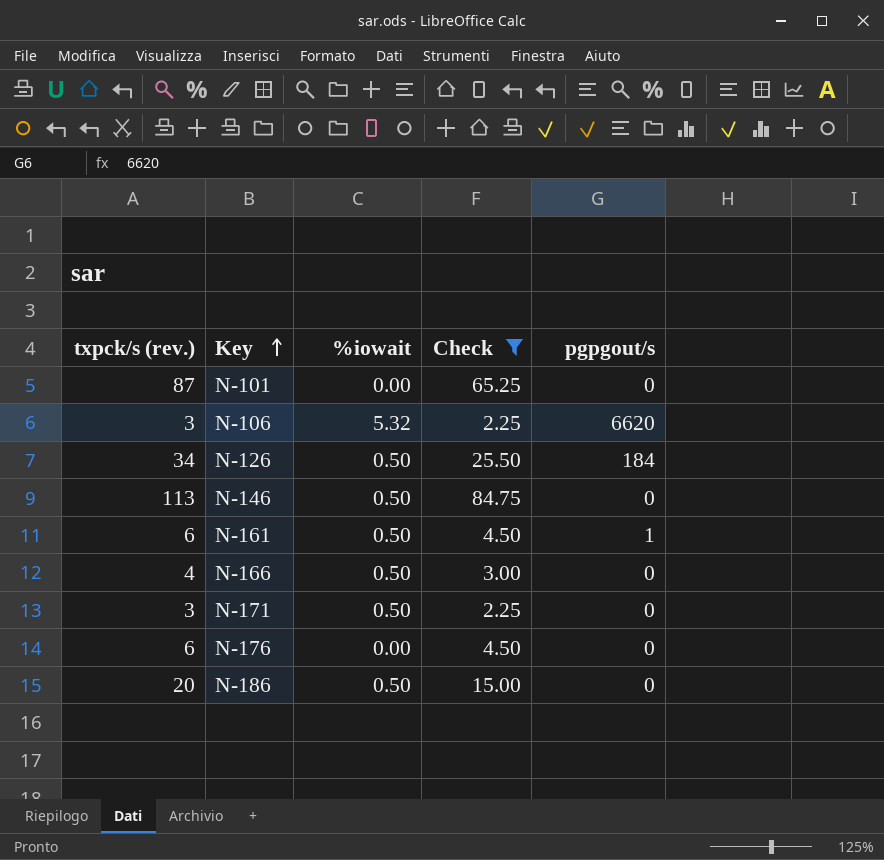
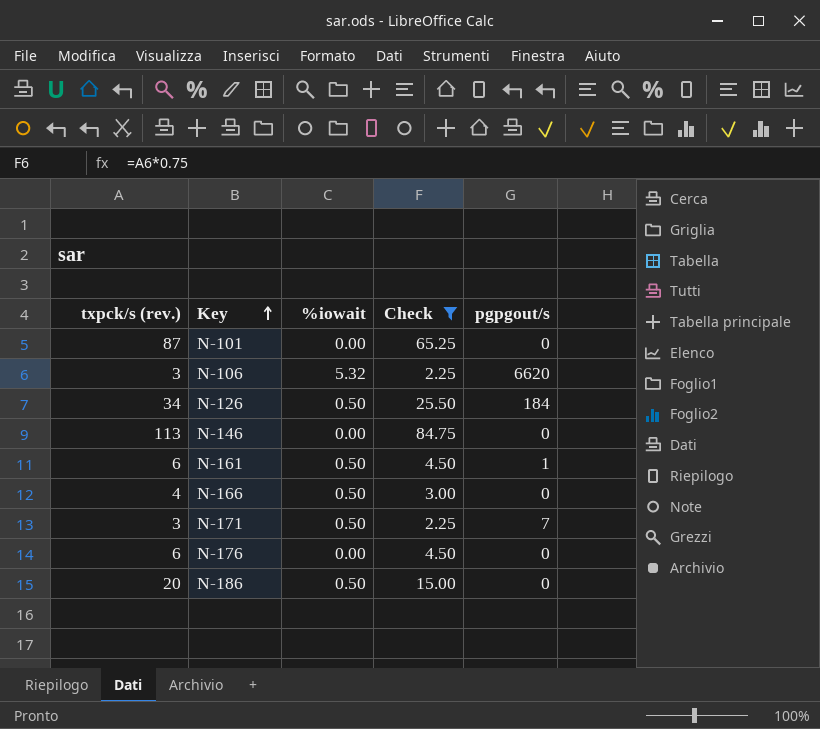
N-146 | %iowait: 0.50 -> 0.00
N-171 | pgpgout/s: 0 -> 7

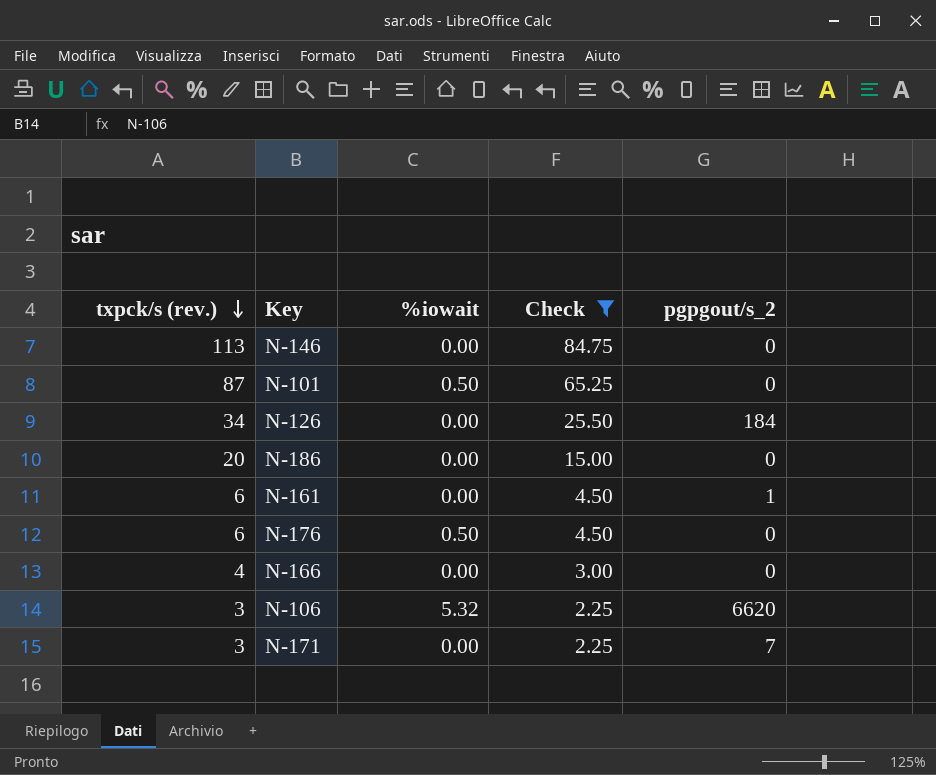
row order: Key ascending -> txpck/s (rev.) descending
column name: pgpgout/s -> pgpgout/s_2
N-101 | %iowait: 0.00 -> 0.50
N-126 | %iowait: 0.50 -> 0.00
N-186 | %iowait: 0.50 -> 0.00
N-161 | %iowait: 0.50 -> 0.00
N-176 | %iowait: 0.00 -> 0.50
N-166 | %iowait: 0.50 -> 0.00
N-171 | %iowait: 0.50 -> 0.00

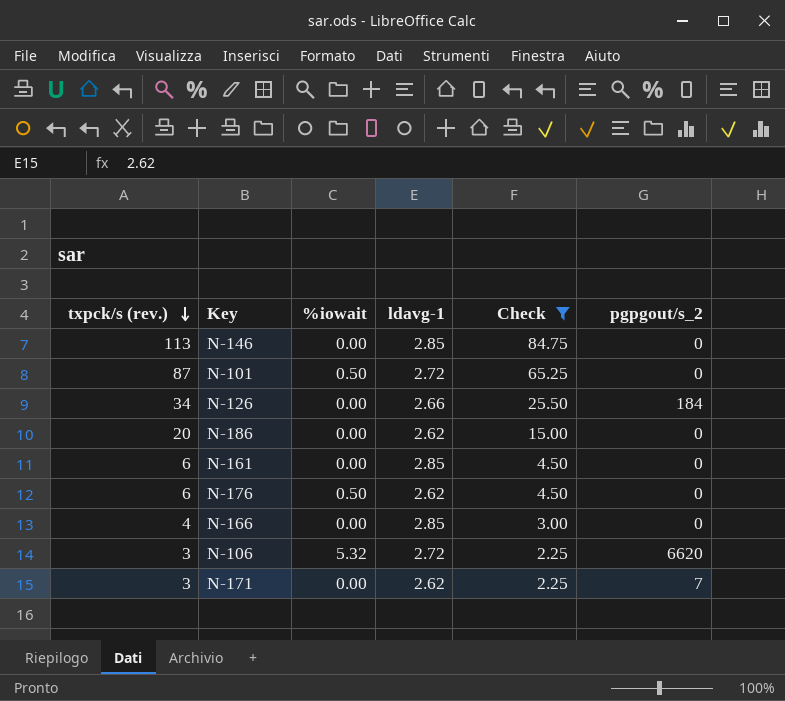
column ldavg-1 | position: none -> 4
N-161 | pgpgout/s_2: 1 -> 0

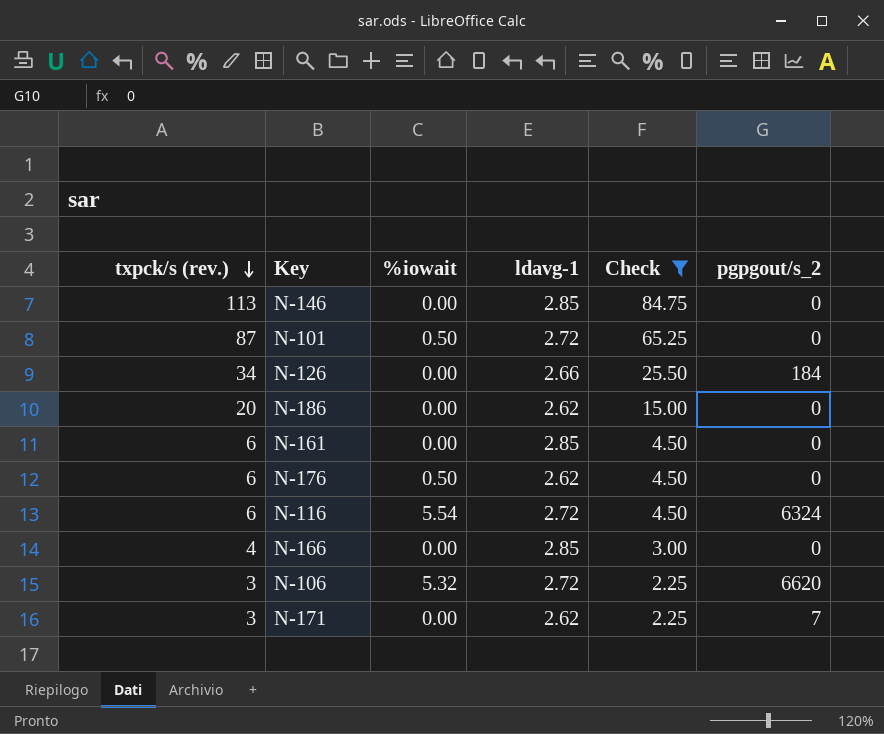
row N-116: none -> 6 | 5.54 | 2.72 | 4.50 | 6324

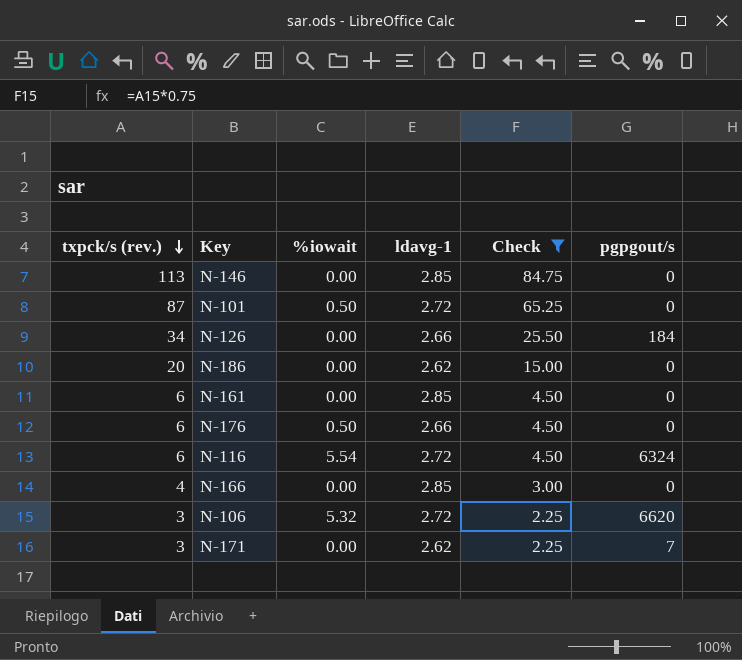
column name: pgpgout/s_2 -> pgpgout/s
N-176 | ldavg-1: 2.62 -> 2.66

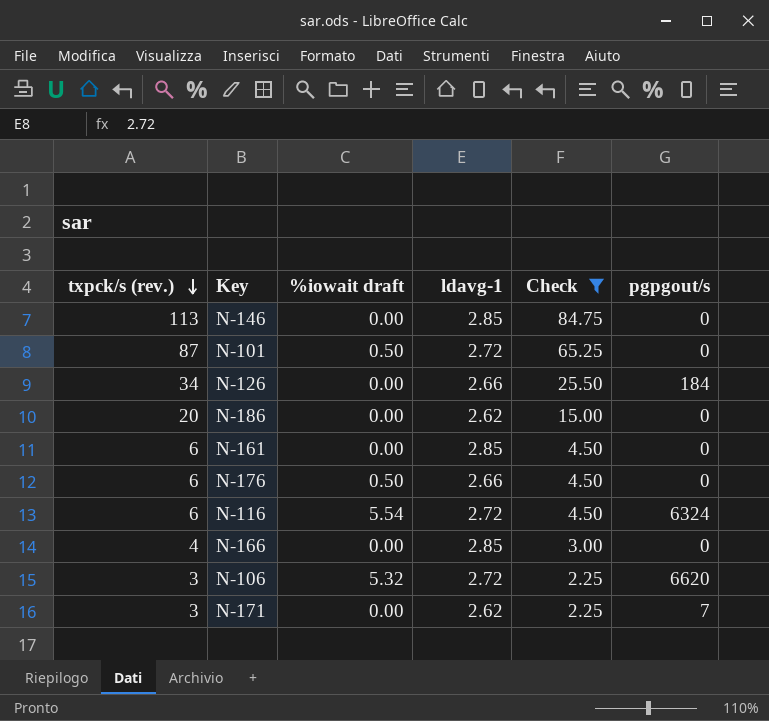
column name: %iowait -> %iowait draft

